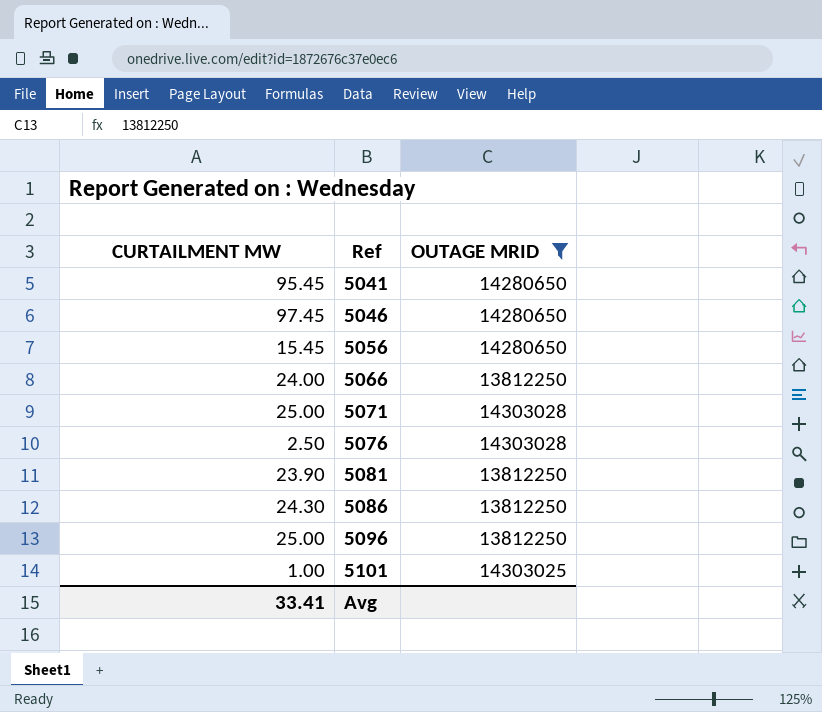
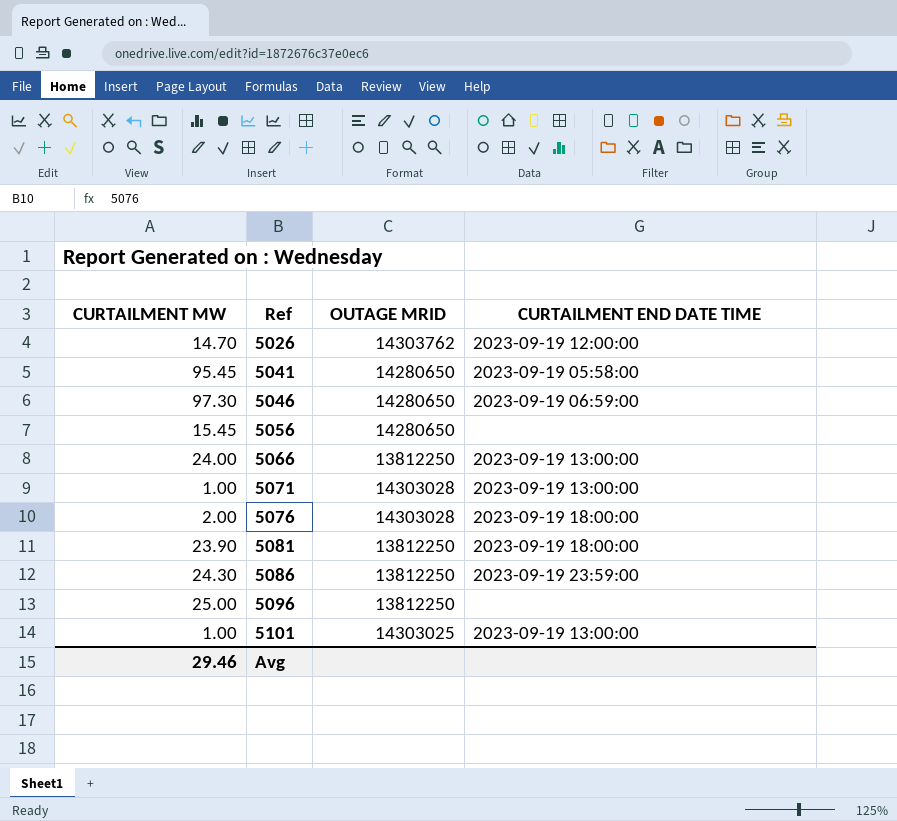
filter: OUTAGE MRID != 14303762 -> none
column CURTAILMENT END DATE TIME | position: none -> 4
5046 | CURTAILMENT MW: 97.45 -> 97.30
5071 | CURTAILMENT MW: 25.00 -> 1.00
5076 | CURTAILMENT MW: 2.50 -> 2.00
Avg | CURTAILMENT MW: 33.41 -> 29.46

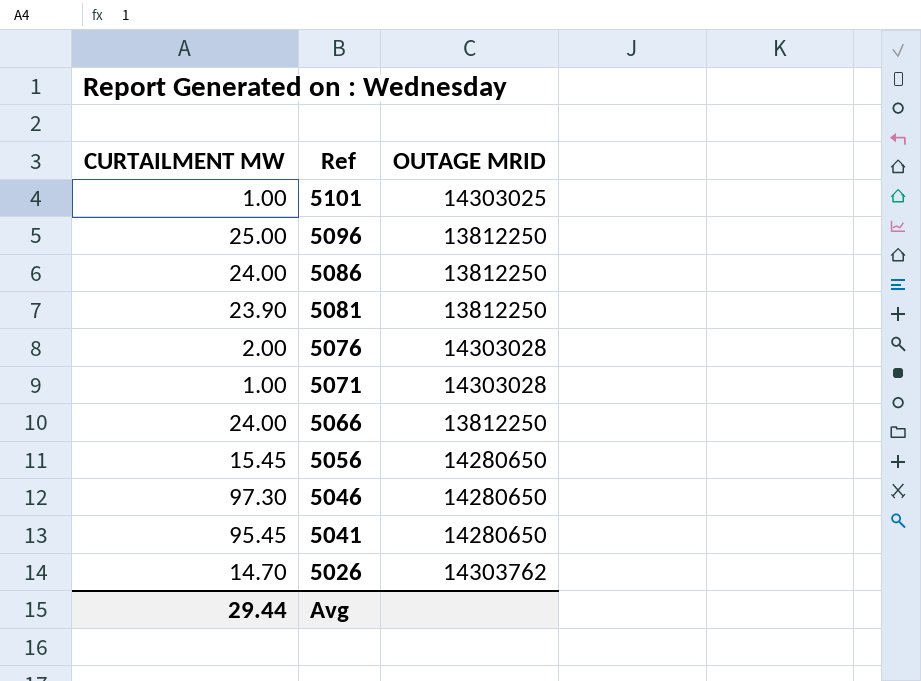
row order: Ref ascending -> Ref descending
column CURTAILMENT END DATE TIME | position: 4 -> none
5086 | CURTAILMENT MW: 24.30 -> 24.00
Avg | CURTAILMENT MW: 29.46 -> 29.44

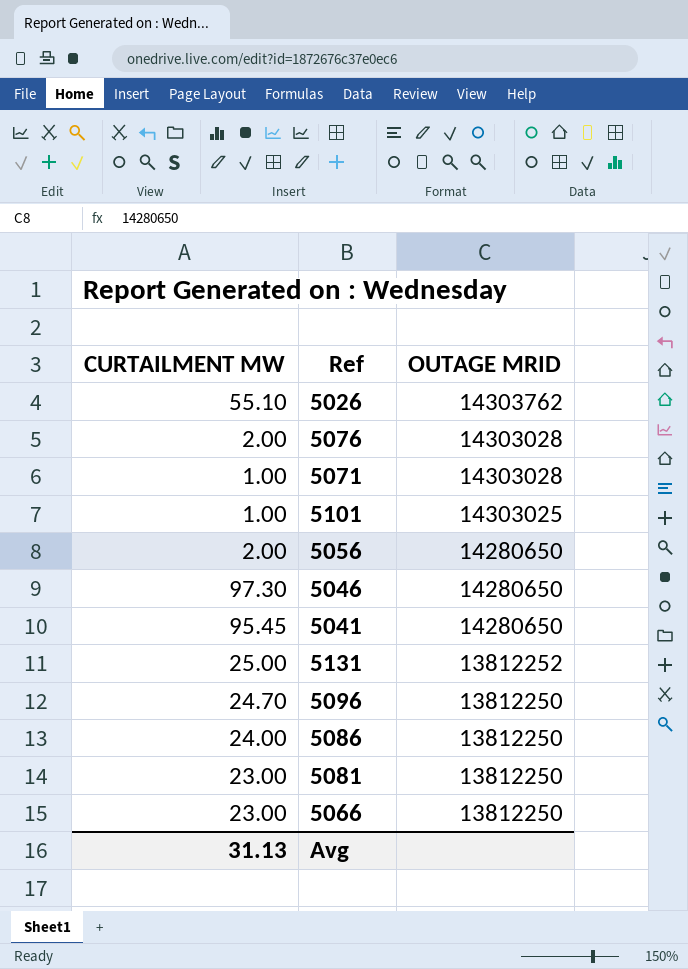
row order: Ref descending -> OUTAGE MRID descending
5026 | CURTAILMENT MW: 14.70 -> 55.10
5056 | CURTAILMENT MW: 15.45 -> 2.00
row 5131: none -> 25.00 | 13812252
5096 | CURTAILMENT MW: 25.00 -> 24.70
5081 | CURTAILMENT MW: 23.90 -> 23.00
5066 | CURTAILMENT MW: 24.00 -> 23.00
Avg | CURTAILMENT MW: 29.44 -> 31.13

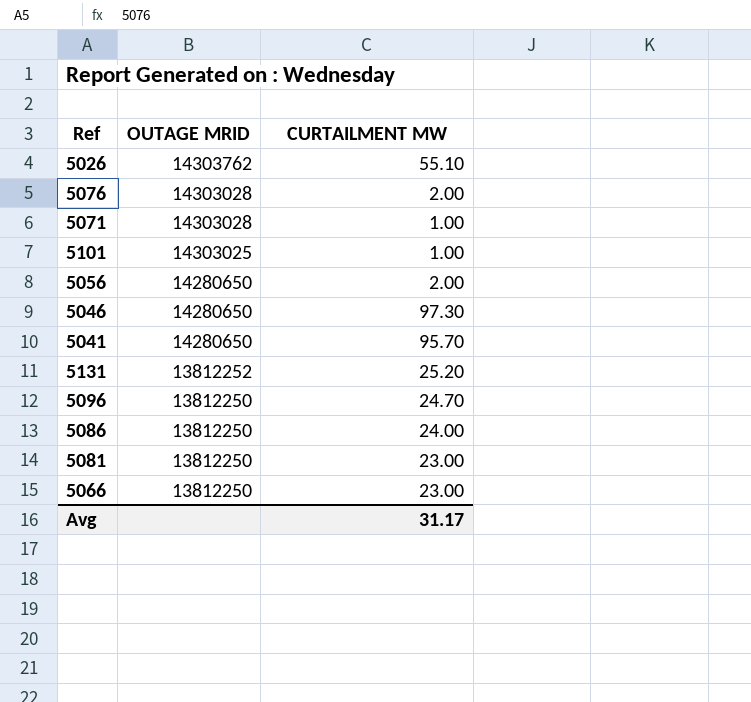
column CURTAILMENT MW | position: 1 -> 3
5041 | CURTAILMENT MW: 95.45 -> 95.70
5131 | CURTAILMENT MW: 25.00 -> 25.20
Avg | CURTAILMENT MW: 31.13 -> 31.17

